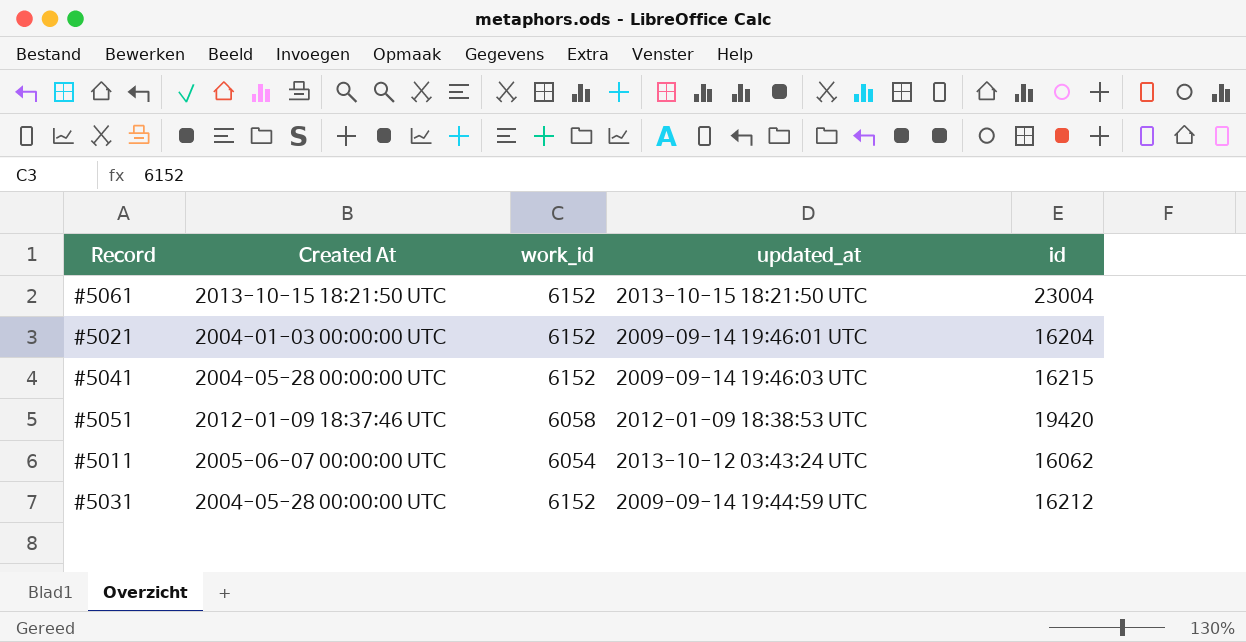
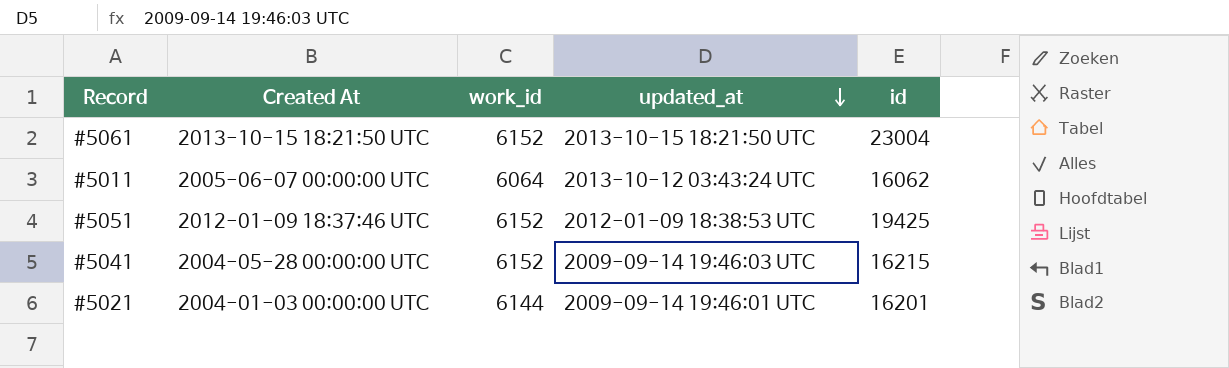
row order: none -> updated_at descending
row #5031: 2004-05-28 00:00:00 UTC | 6152 | 2009-09-14 19:44:59 UTC | 16212 -> none
#5011 | work_id: 6054 -> 6064
#5051 | work_id: 6058 -> 6152
#5051 | id: 19420 -> 19425
#5021 | work_id: 6152 -> 6144
#5021 | id: 16204 -> 16201

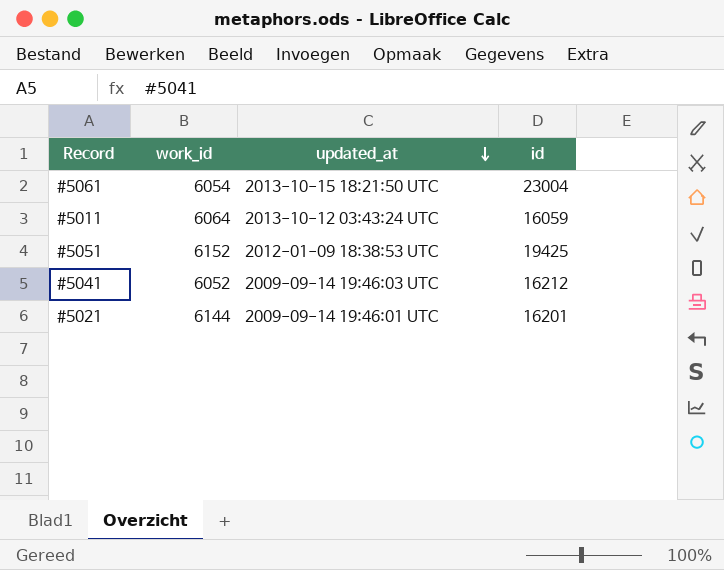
column Created At | position: 2 -> none
#5061 | work_id: 6152 -> 6054
#5011 | id: 16062 -> 16059
#5041 | work_id: 6152 -> 6052
#5041 | id: 16215 -> 16212

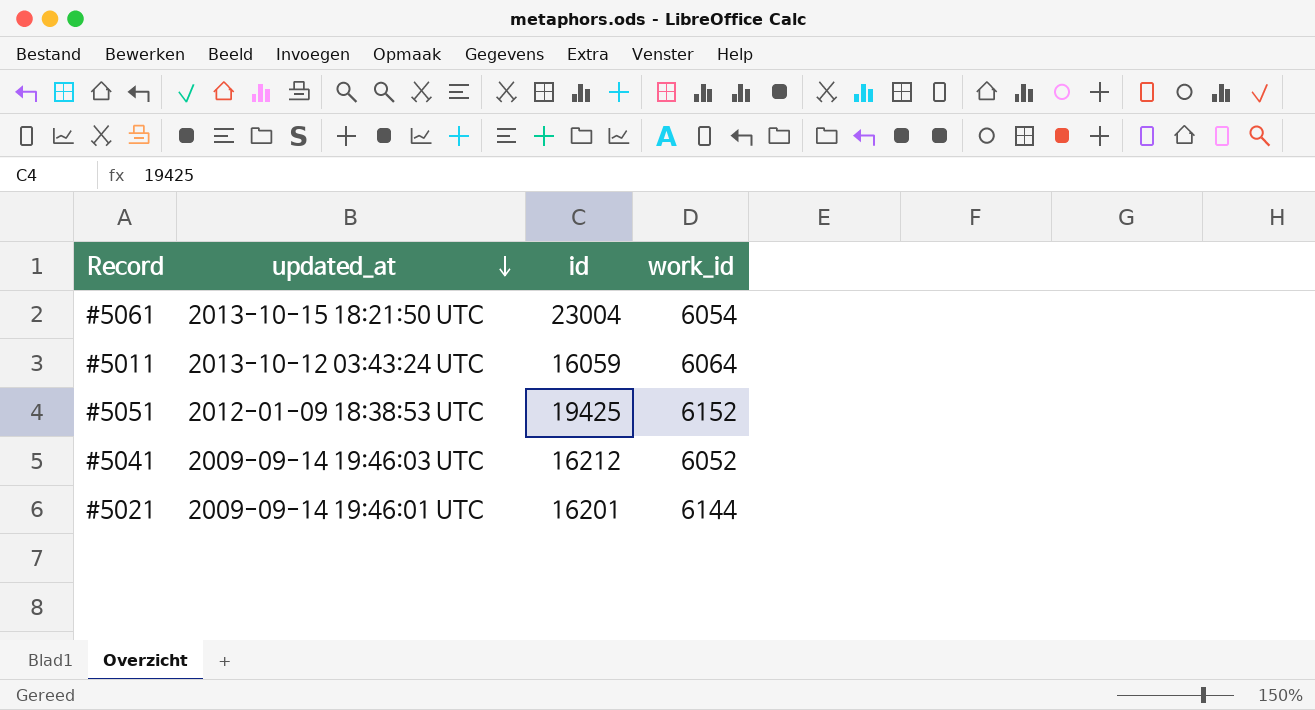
column work_id | position: 2 -> 4

